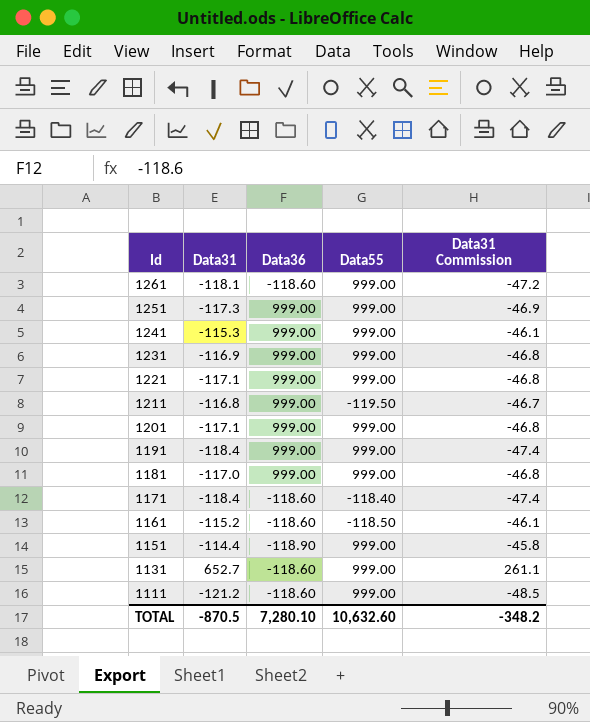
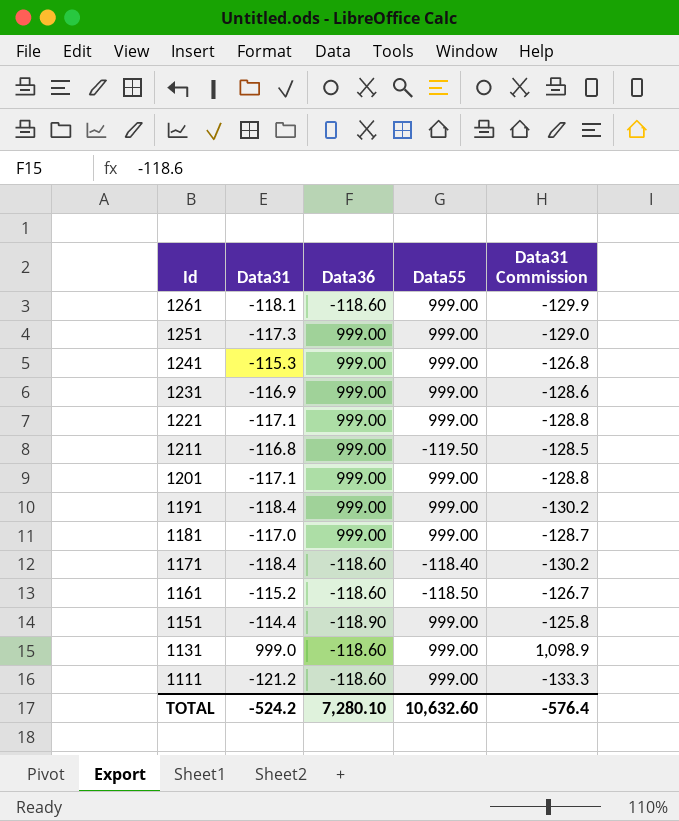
column Data31 Commission | formula: [Data31] * 0.4 -> [Data31] * 1.1
1131 | Data31: 652.7 -> 999.0
TOTAL | Data31: -870.5 -> -524.2
TOTAL | Data31 Commission: -348.2 -> -576.4

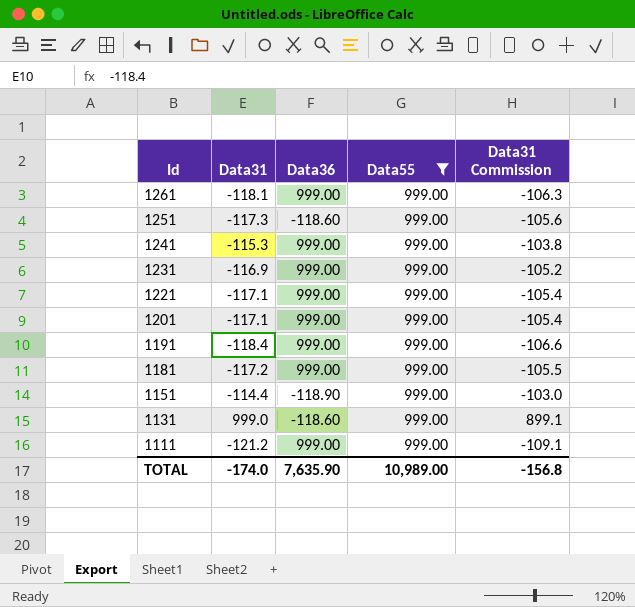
filter: none -> Data55 = 999.00
column Data31 Commission | formula: [Data31] * 1.1 -> [Data31] * 0.9
1261 | Data36: -118.60 -> 999.00
1251 | Data36: 999.00 -> -118.60
1181 | Data31: -117.0 -> -117.2
1111 | Data36: -118.60 -> 999.00
TOTAL | Data31: -524.2 -> -174.0
TOTAL | Data36: 7,280.10 -> 7,635.90
TOTAL | Data55: 10,632.60 -> 10,989.00
TOTAL | Data31 Commission: -576.4 -> -156.8

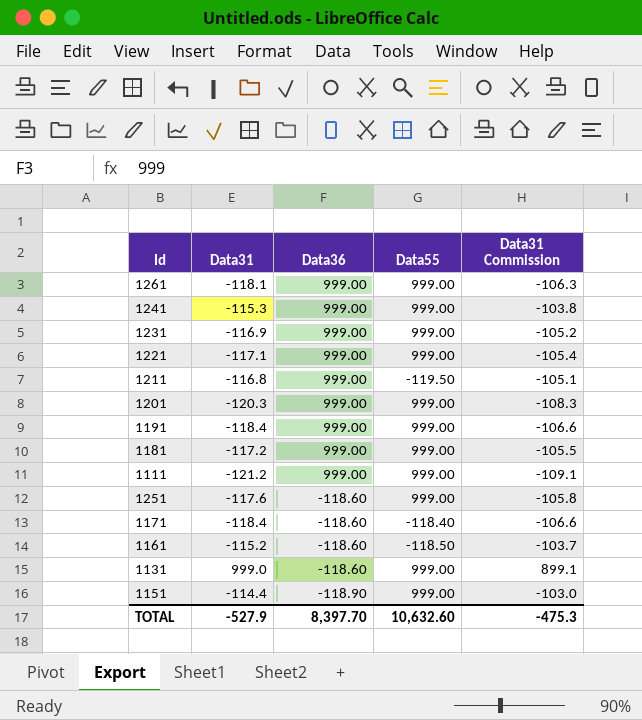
filter: Data55 = 999.00 -> none
row order: Id descending -> Data36 descending
1201 | Data31: -117.1 -> -120.3
1201 | Data31 Commission: -105.4 -> -108.3
1251 | Data31: -117.3 -> -117.6
1251 | Data31 Commission: -105.6 -> -105.8
TOTAL | Data31: -174.0 -> -527.9
TOTAL | Data36: 7,635.90 -> 8,397.70
TOTAL | Data55: 10,989.00 -> 10,632.60
TOTAL | Data31 Commission: -156.8 -> -475.3

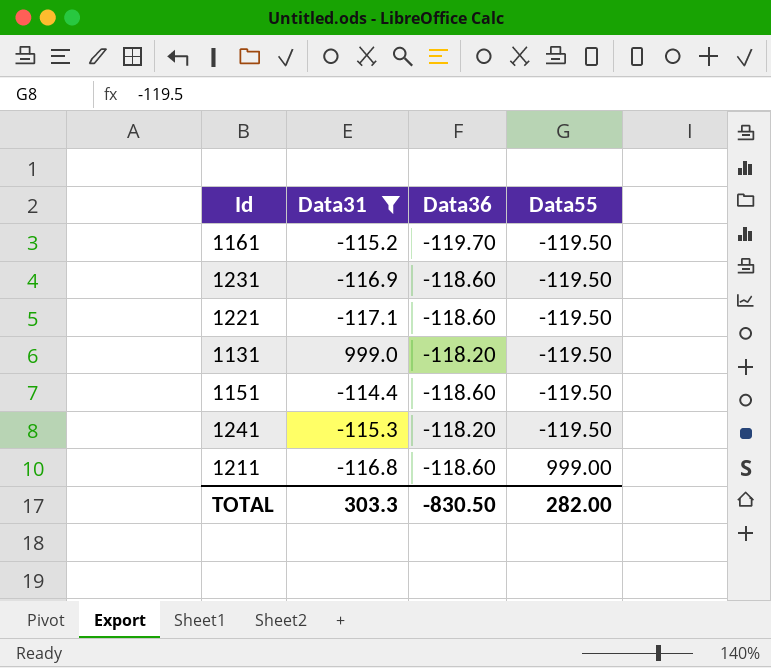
filter: none -> Data31 >= -117.1
row order: Data36 descending -> Data55 ascending
column Data31 Commission | formula: [Data31] * 0.9 -> none
1161 | Data36: -118.60 -> -119.70
1161 | Data55: -118.50 -> -119.50
1231 | Data36: 999.00 -> -118.60
1231 | Data55: 999.00 -> -119.50
1221 | Data36: 999.00 -> -118.60
1221 | Data55: 999.00 -> -119.50
1131 | Data36: -118.60 -> -118.20
1131 | Data55: 999.00 -> -119.50
1151 | Data36: -118.90 -> -118.60
1151 | Data55: 999.00 -> -119.50
1241 | Data36: 999.00 -> -118.20
1241 | Data55: 999.00 -> -119.50
1211 | Data36: 999.00 -> -118.60
1211 | Data55: -119.50 -> 999.00
TOTAL | Data31: -527.9 -> 303.3
TOTAL | Data36: 8,397.70 -> -830.50
TOTAL | Data55: 10,632.60 -> 282.00

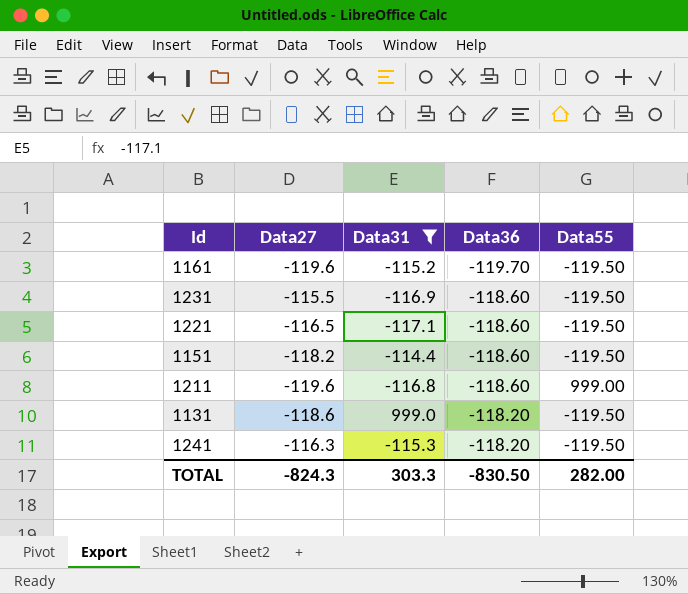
row order: Data55 ascending -> Data36 ascending
column Data27 | position: none -> 2

